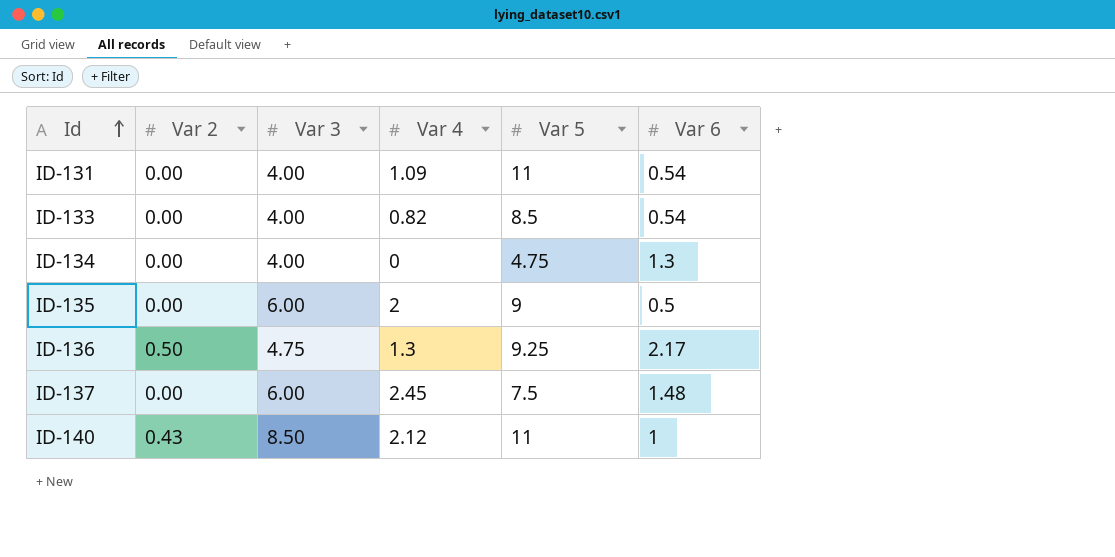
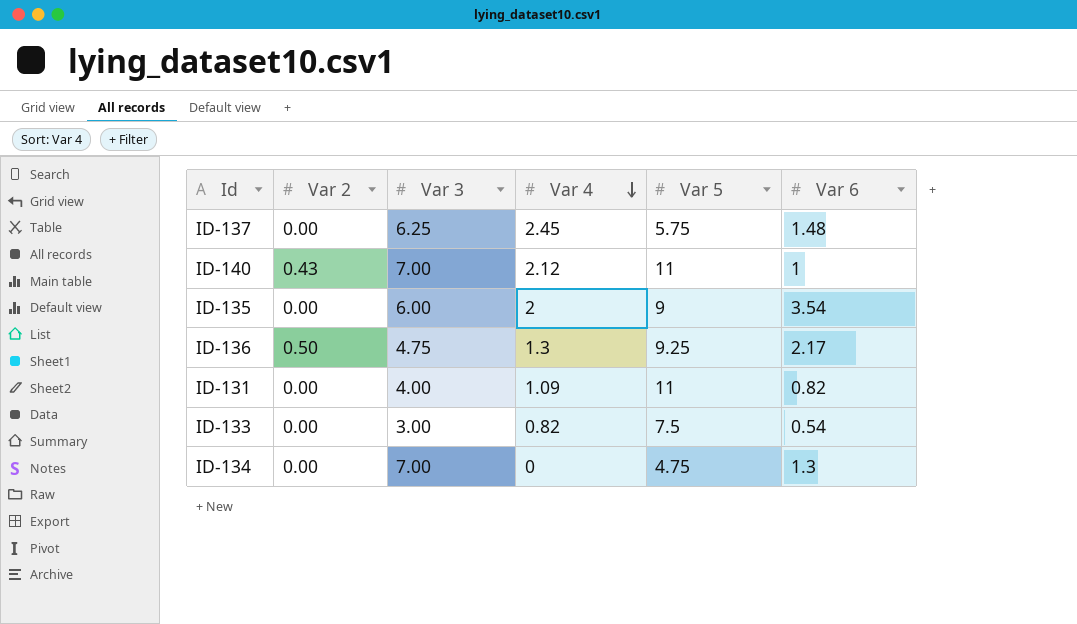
row order: Id ascending -> Var 4 descending
ID-137 | Var 3: 6.00 -> 6.25
ID-137 | Var 5: 7.5 -> 5.75
ID-140 | Var 3: 8.50 -> 7.00
ID-135 | Var 6: 0.5 -> 3.54
ID-131 | Var 6: 0.54 -> 0.82
ID-133 | Var 3: 4.00 -> 3.00
ID-133 | Var 5: 8.5 -> 7.5
ID-134 | Var 3: 4.00 -> 7.00

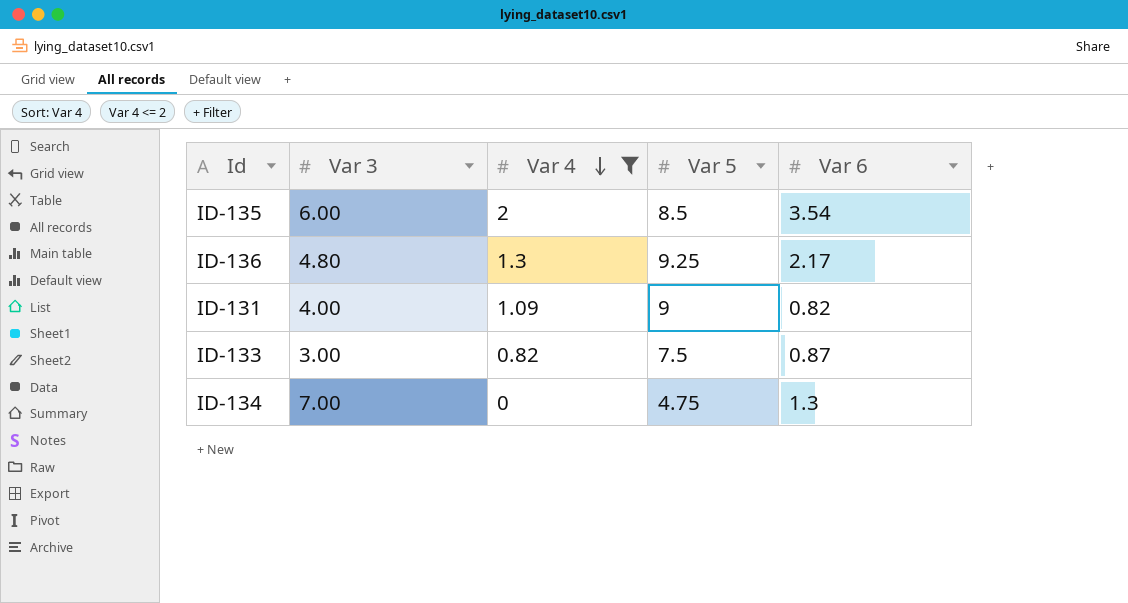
filter: none -> Var 4 <= 2
column Var 2 | position: 2 -> none
ID-135 | Var 5: 9 -> 8.5
ID-136 | Var 3: 4.75 -> 4.80
ID-131 | Var 5: 11 -> 9
ID-133 | Var 6: 0.54 -> 0.87

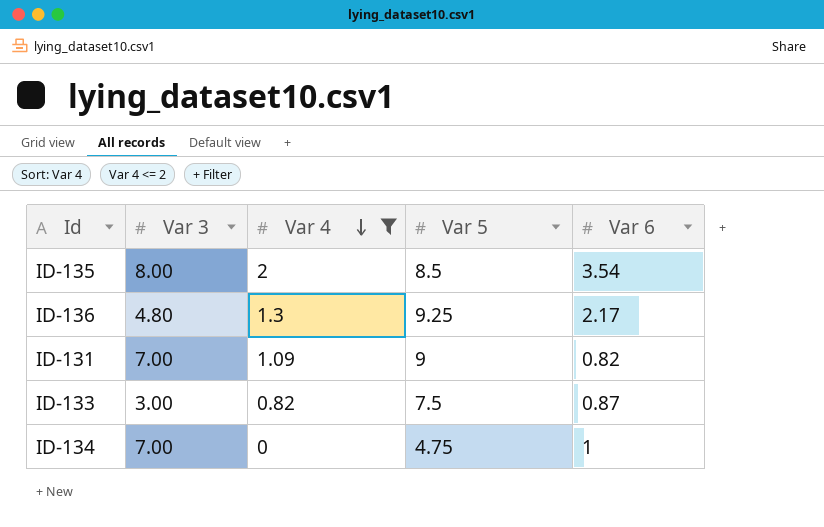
ID-135 | Var 3: 6.00 -> 8.00
ID-131 | Var 3: 4.00 -> 7.00
ID-134 | Var 6: 1.3 -> 1

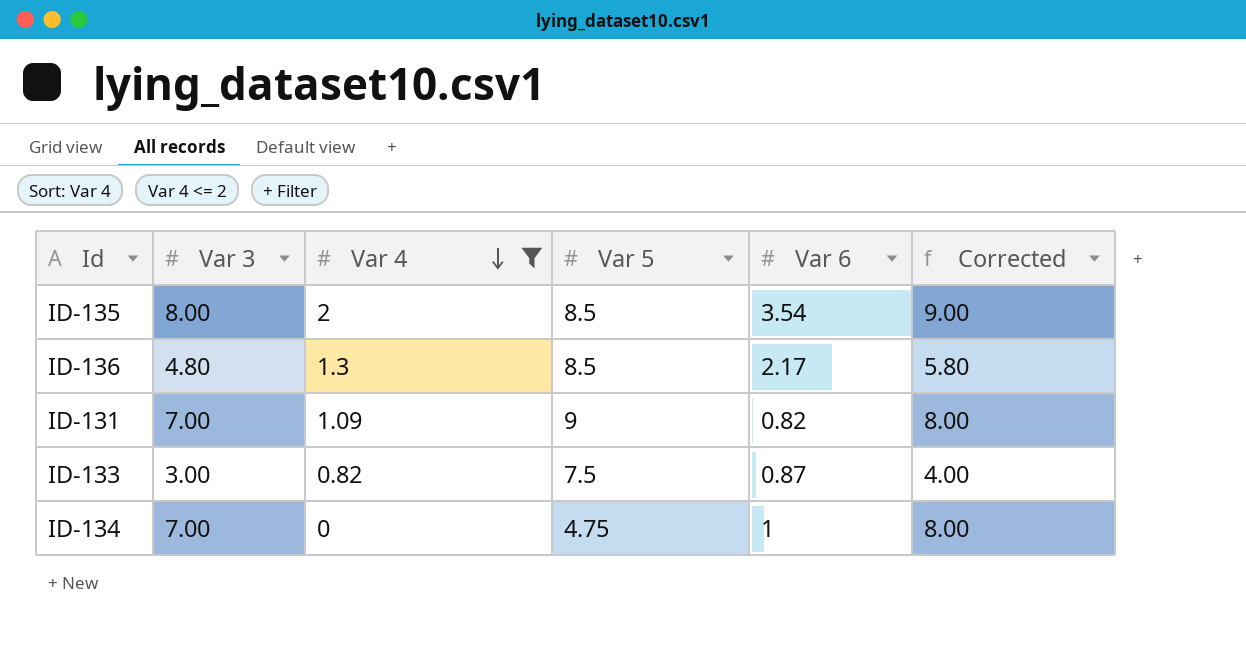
column Corrected | formula: none -> [Var 3] + 1
ID-136 | Var 5: 9.25 -> 8.5

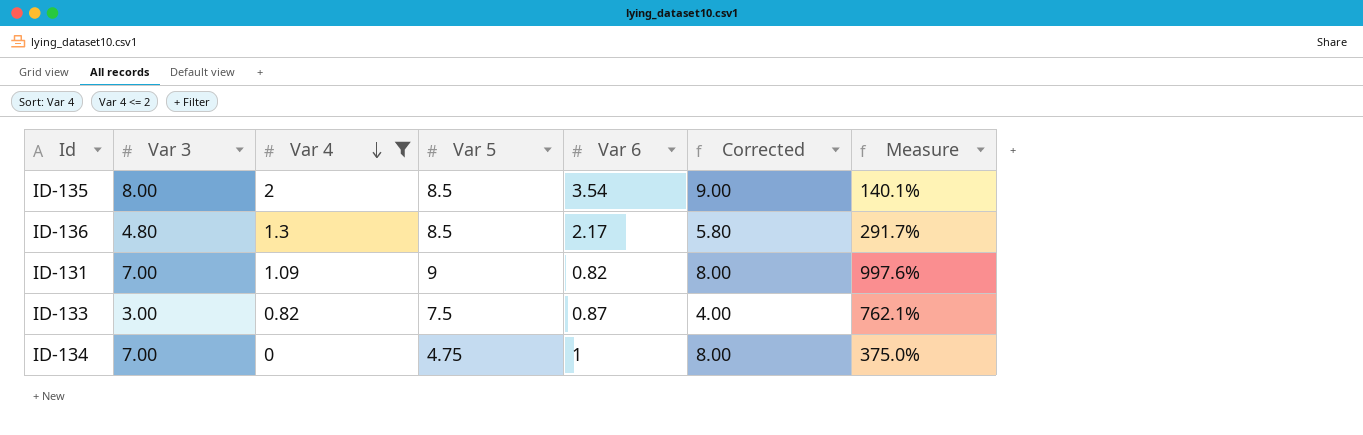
column Measure | formula: none -> ([Var 5] - [Var 6]) / [Var 6]

